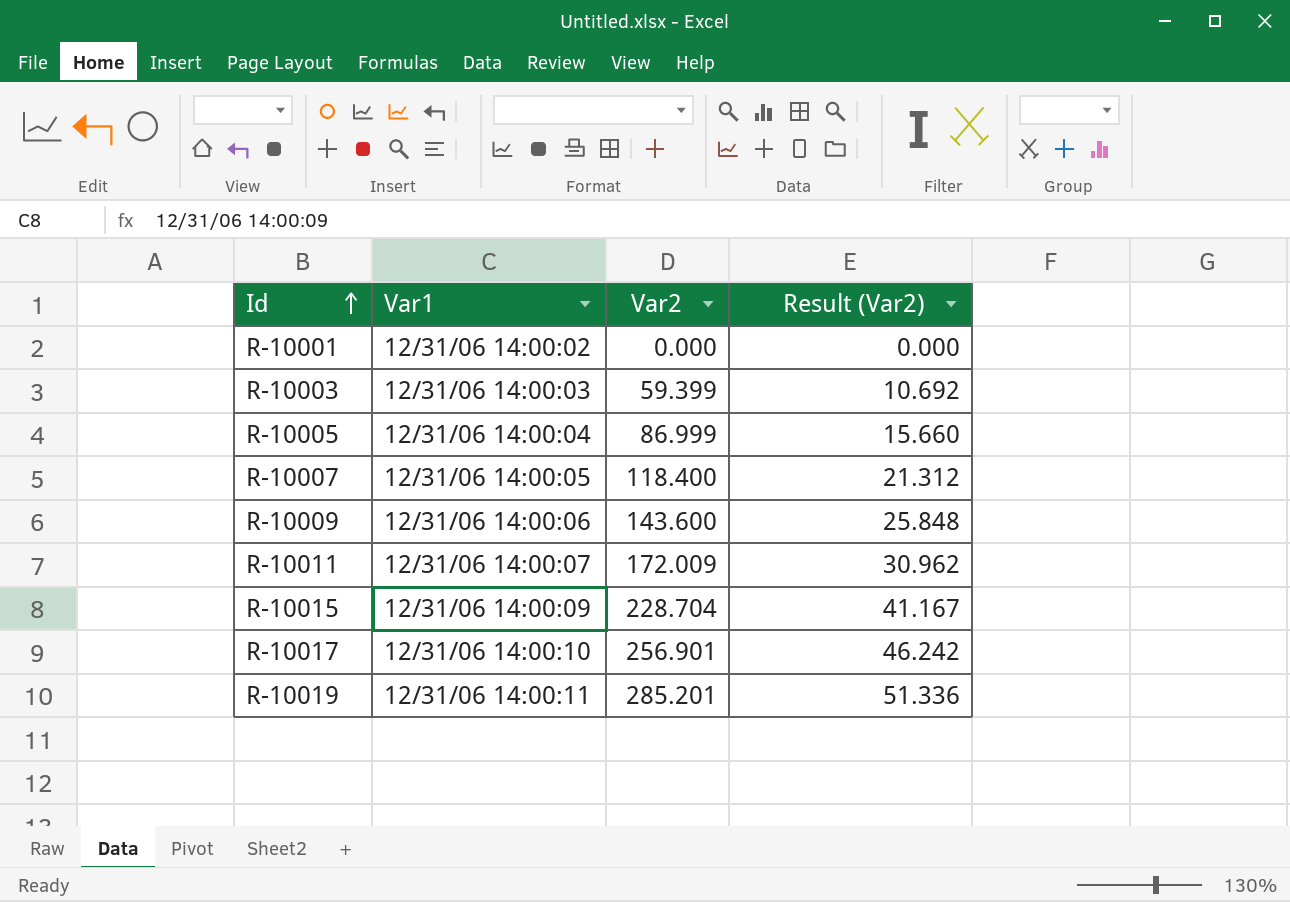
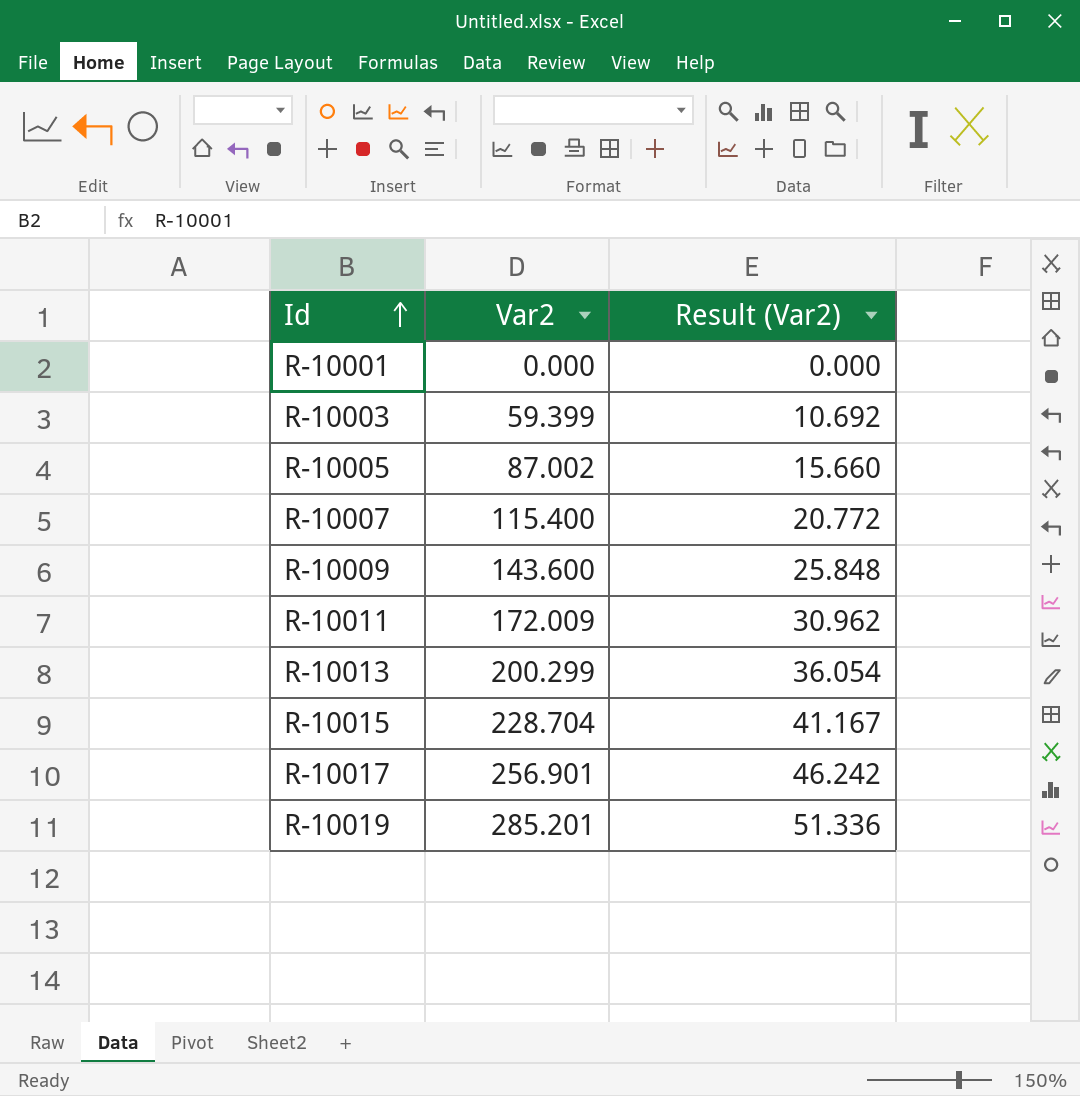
column Var1 | position: 2 -> none
R-10005 | Var2: 86.999 -> 87.002
R-10007 | Var2: 118.400 -> 115.400
R-10007 | Result (Var2): 21.312 -> 20.772
row R-10013: none -> 200.299 | 36.054

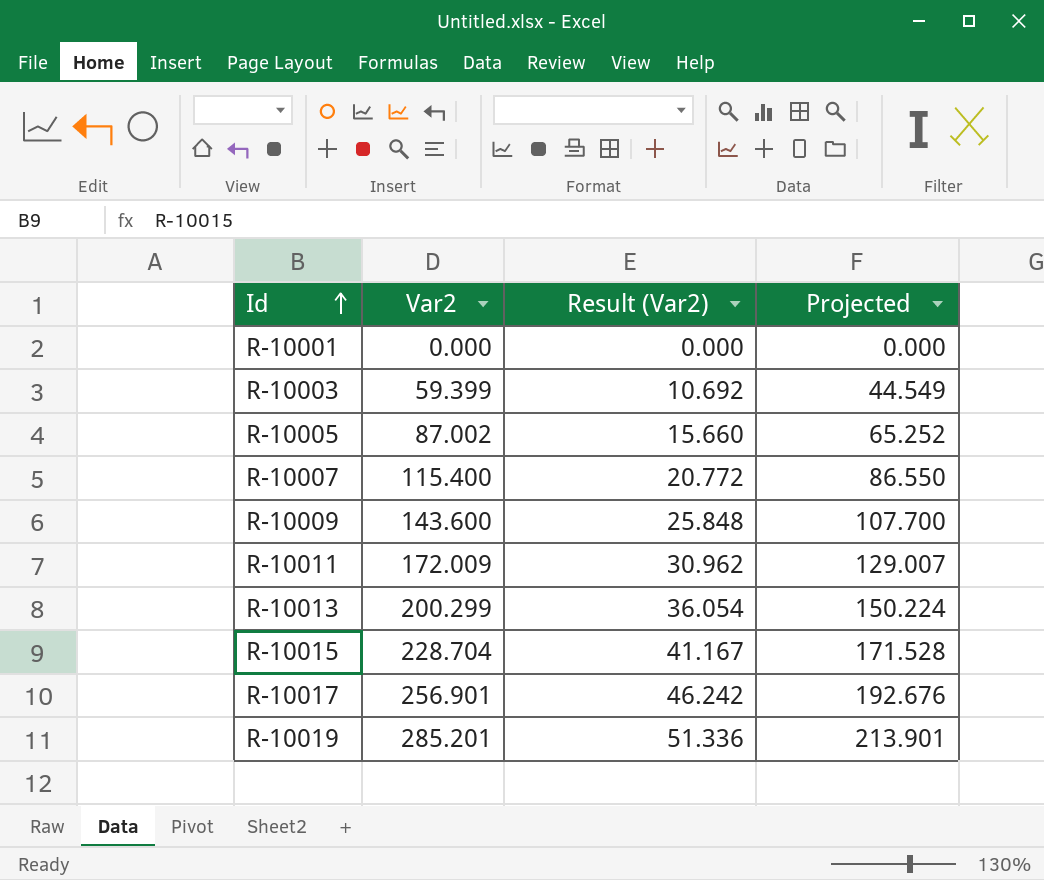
column Projected | formula: none -> [Var2] * 0.75

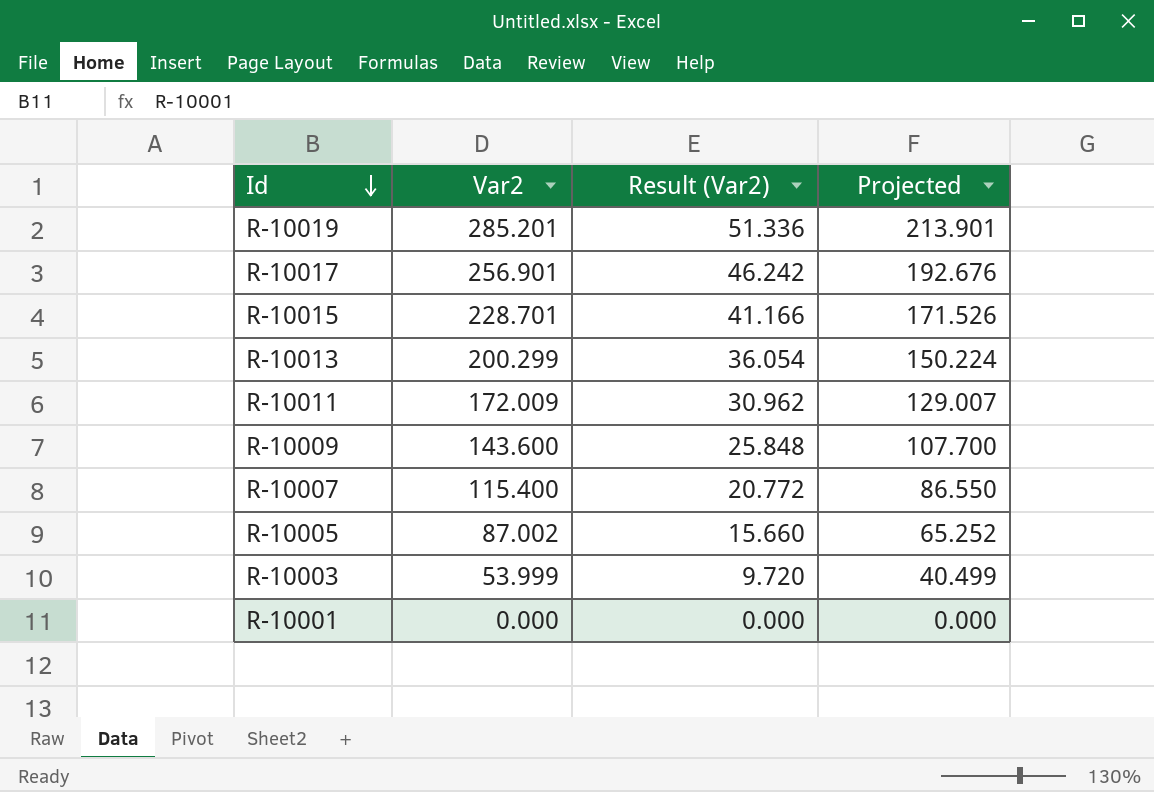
row order: Id ascending -> Id descending
R-10015 | Var2: 228.704 -> 228.701
R-10015 | Result (Var2): 41.167 -> 41.166
R-10015 | Projected: 171.528 -> 171.526
R-10003 | Var2: 59.399 -> 53.999
R-10003 | Result (Var2): 10.692 -> 9.720
R-10003 | Projected: 44.549 -> 40.499

